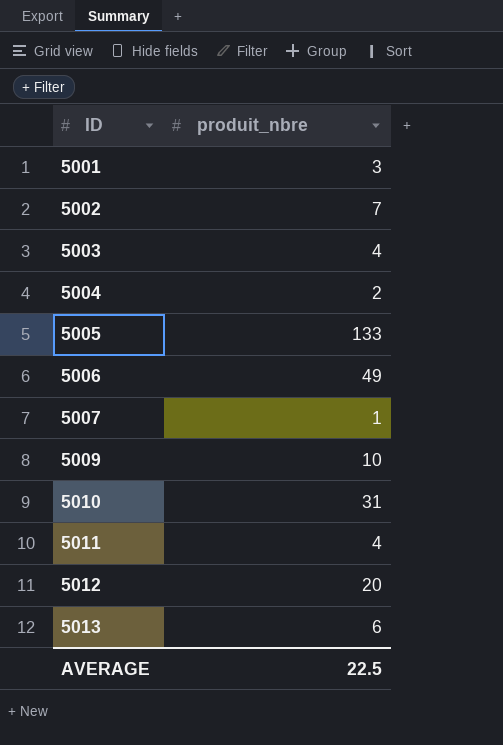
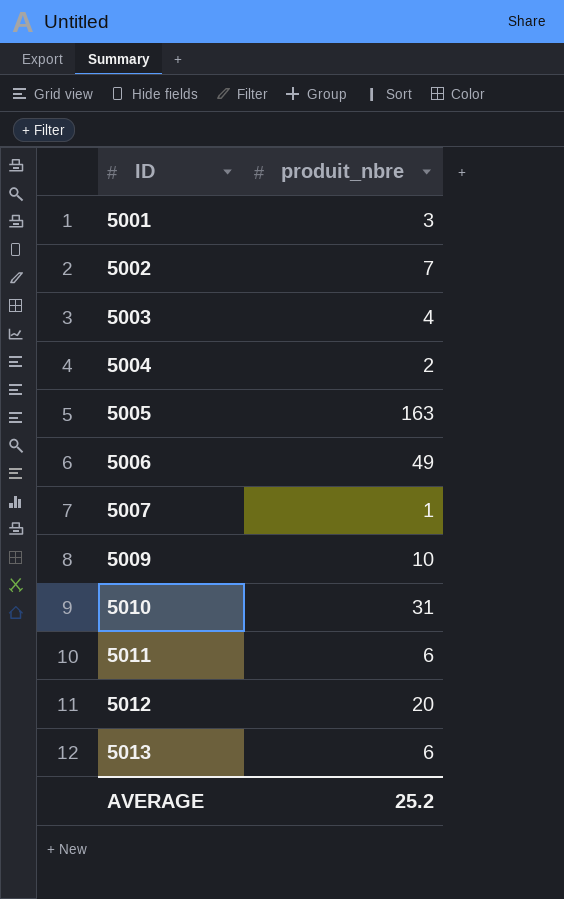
5005 | produit_nbre: 133 -> 163
5011 | produit_nbre: 4 -> 6
AVERAGE | produit_nbre: 22.5 -> 25.2

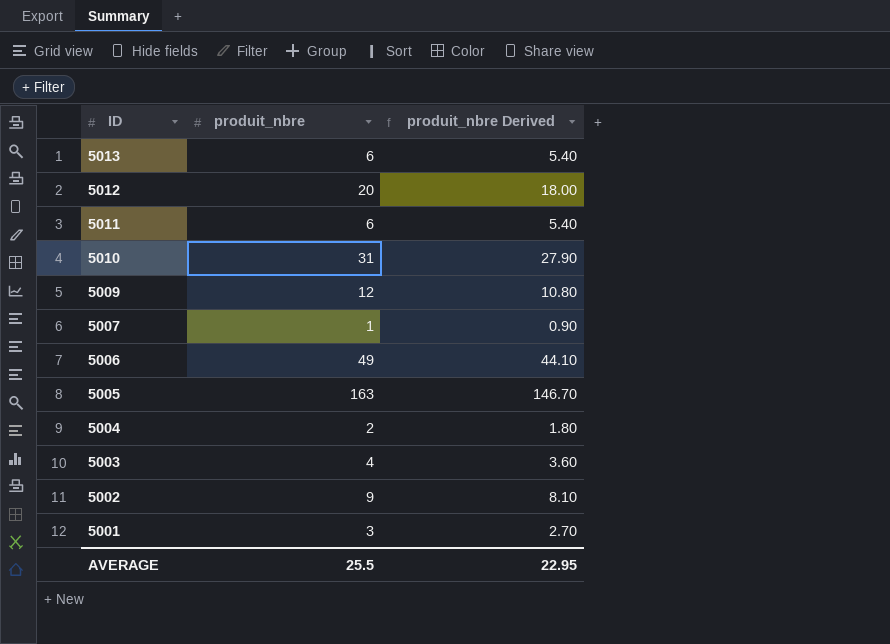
row order: ID ascending -> ID descending
column produit_nbre Derived | formula: none -> [produit_nbre] * 0.9
5009 | produit_nbre: 10 -> 12
5002 | produit_nbre: 7 -> 9
AVERAGE | produit_nbre: 25.2 -> 25.5

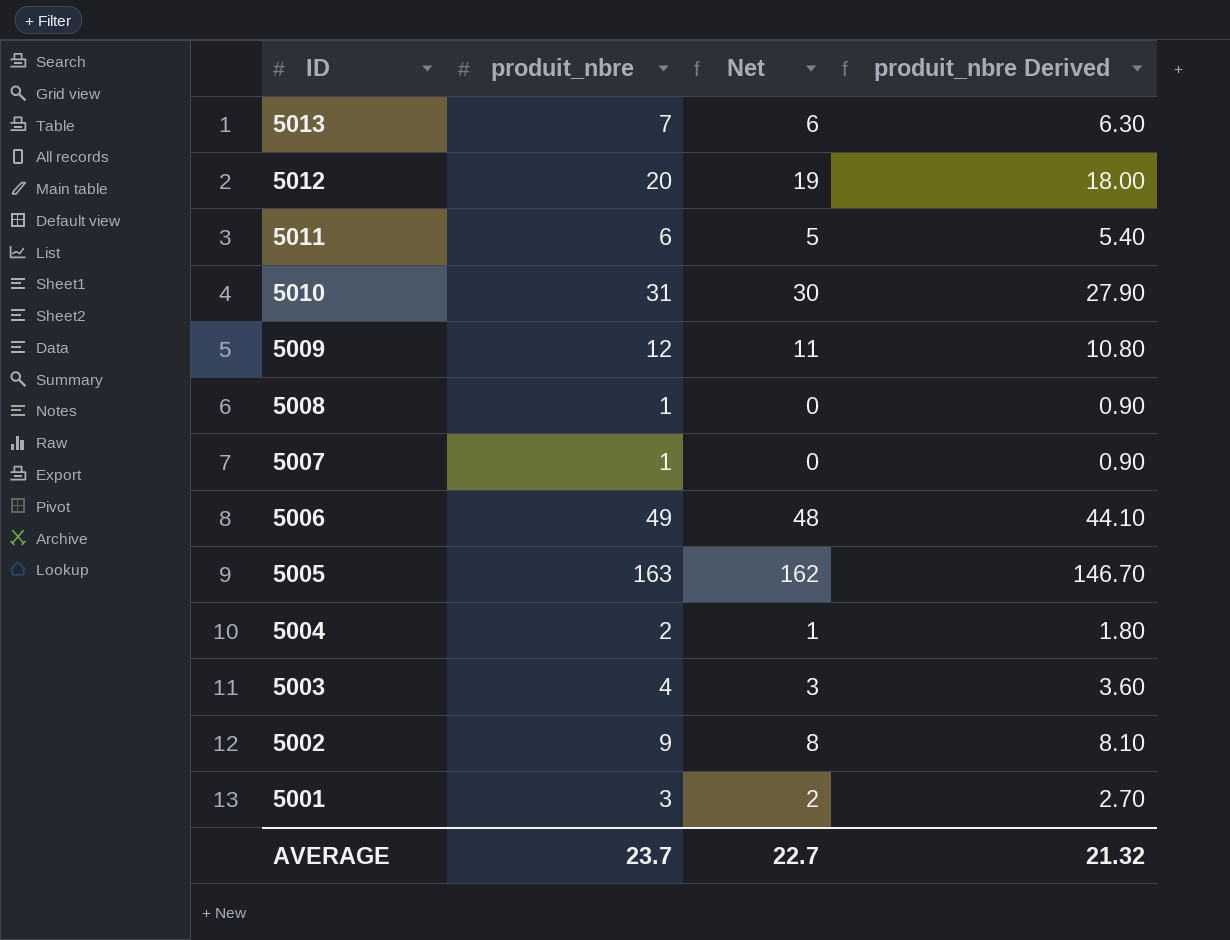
column Net | formula: none -> [produit_nbre] - 1
5013 | produit_nbre: 6 -> 7
5013 | produit_nbre Derived: 5.40 -> 6.30
row 5008: none -> 1 | 0 | 0.90
AVERAGE | produit_nbre: 25.5 -> 23.7
AVERAGE | produit_nbre Derived: 22.95 -> 21.32

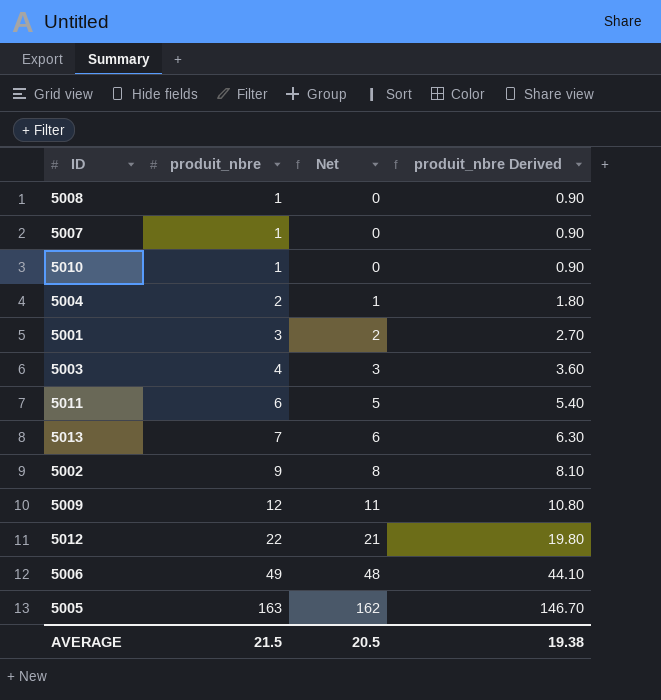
row order: ID descending -> produit_nbre ascending
5010 | produit_nbre: 31 -> 1
5010 | Net: 30 -> 0
5010 | produit_nbre Derived: 27.90 -> 0.90
5012 | produit_nbre: 20 -> 22
5012 | Net: 19 -> 21
5012 | produit_nbre Derived: 18.00 -> 19.80
AVERAGE | produit_nbre: 23.7 -> 21.5
AVERAGE | Net: 22.7 -> 20.5
AVERAGE | produit_nbre Derived: 21.32 -> 19.38

